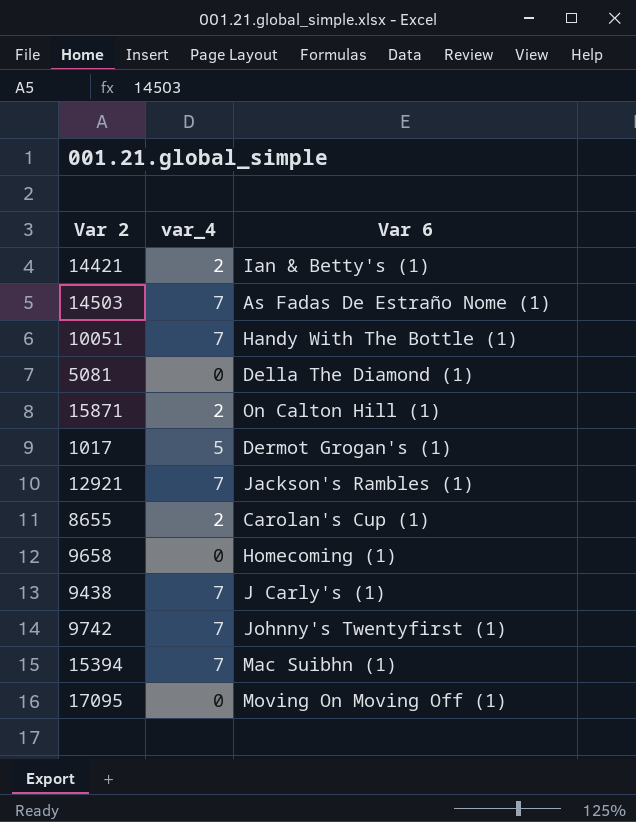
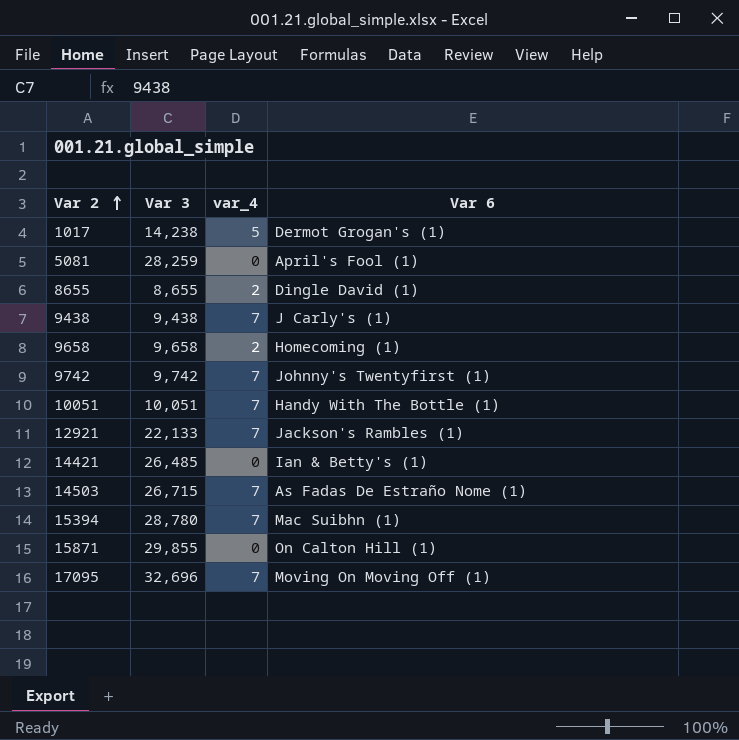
row order: none -> Var 2 ascending
column Var 3 | position: none -> 2
5081 | Var 6: Della The Diamond (1) -> April's Fool (1)
8655 | Var 6: Carolan's Cup (1) -> Dingle David (1)
9658 | var_4: 0 -> 2
14421 | var_4: 2 -> 0
15871 | var_4: 2 -> 0
17095 | var_4: 0 -> 7

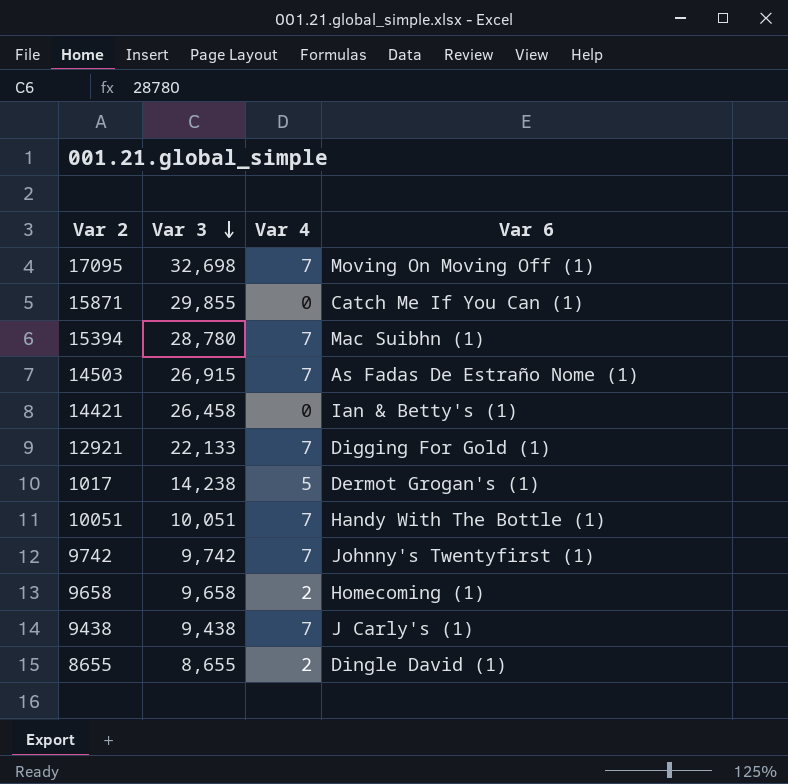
row order: Var 2 ascending -> Var 3 descending
column name: var_4 -> Var 4
row 5081: 28,259 | 0 | April's Fool (1) -> none
17095 | Var 3: 32,696 -> 32,698
15871 | Var 6: On Calton Hill (1) -> Catch Me If You Can (1)
14503 | Var 3: 26,715 -> 26,915
14421 | Var 3: 26,485 -> 26,458
12921 | Var 6: Jackson's Rambles (1) -> Digging For Gold (1)

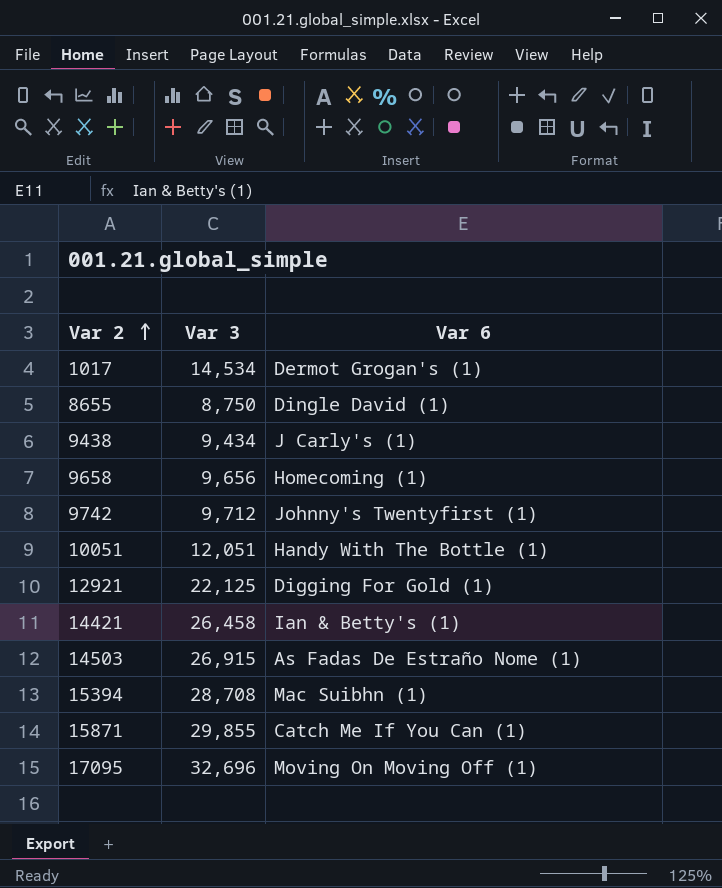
row order: Var 3 descending -> Var 2 ascending
column Var 4 | position: 3 -> none
1017 | Var 3: 14,238 -> 14,534
8655 | Var 3: 8,655 -> 8,750
9438 | Var 3: 9,438 -> 9,434
9658 | Var 3: 9,658 -> 9,656
9742 | Var 3: 9,742 -> 9,712
10051 | Var 3: 10,051 -> 12,051
12921 | Var 3: 22,133 -> 22,125
15394 | Var 3: 28,780 -> 28,708
17095 | Var 3: 32,698 -> 32,696

